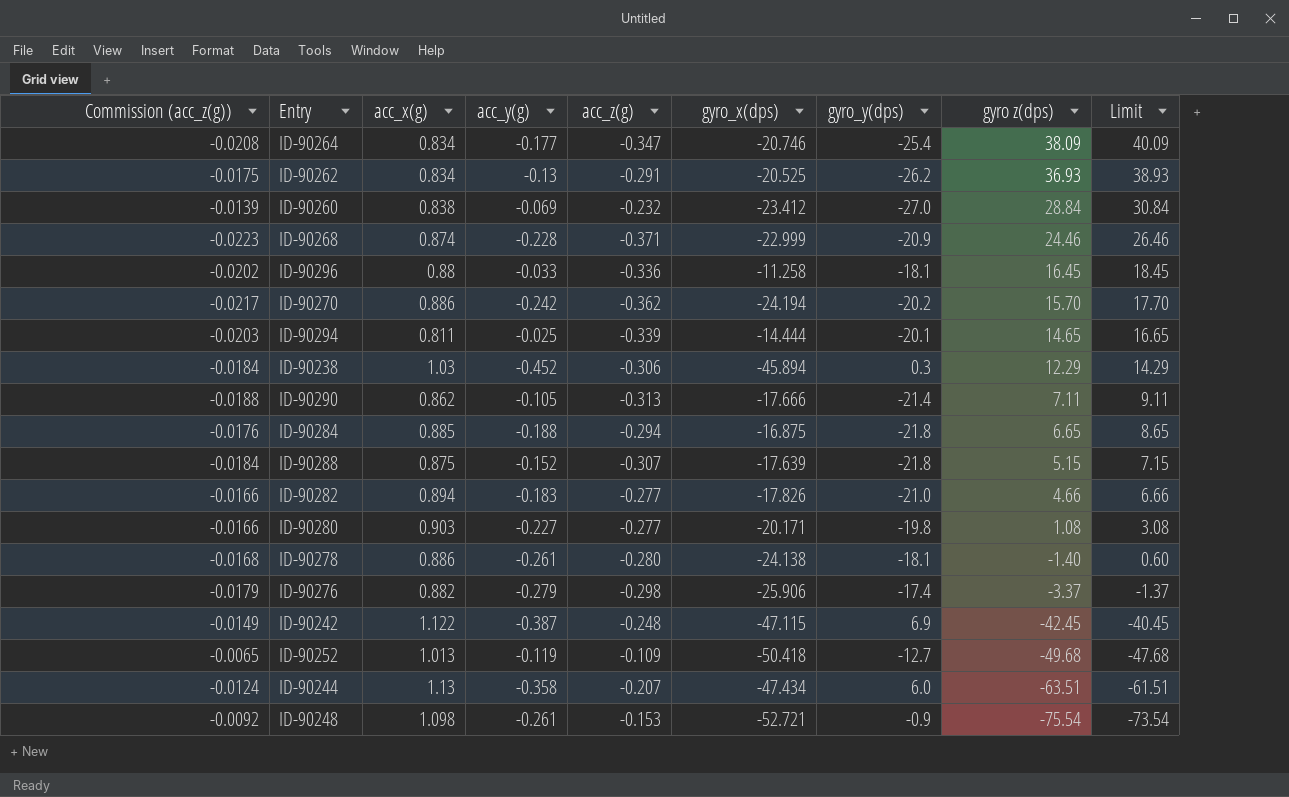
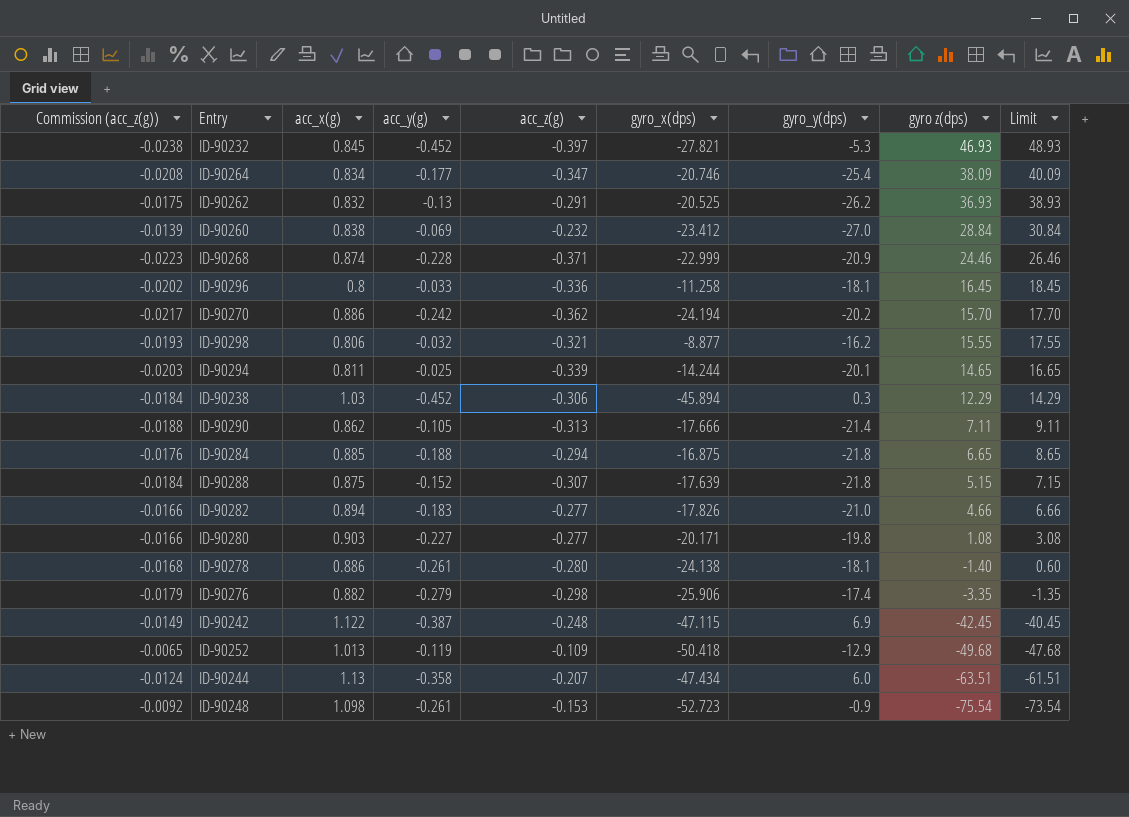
row ID-90232: none -> -0.0238 | 0.845 | -0.452 | -0.397 | -27.821 | -5.3 | 46.93 | 48.93
ID-90262 | acc_x(g): 0.834 -> 0.832
ID-90296 | acc_x(g): 0.88 -> 0.8
row ID-90298: none -> -0.0193 | 0.806 | -0.032 | -0.321 | -8.877 | -16.2 | 15.55 | 17.55
ID-90294 | gyro_x(dps): -14.444 -> -14.244
ID-90276 | gyro z(dps): -3.37 -> -3.35
ID-90276 | Limit: -1.37 -> -1.35
ID-90252 | gyro_y(dps): -12.7 -> -12.9
ID-90248 | gyro_x(dps): -52.721 -> -52.723

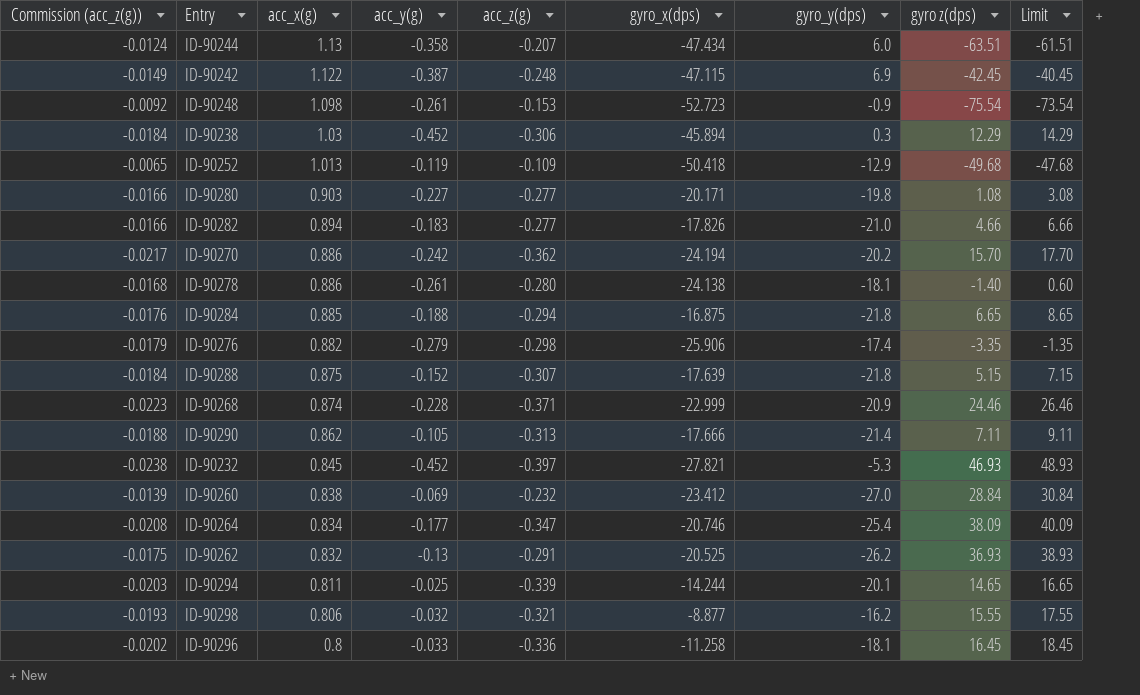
row order: gyro z(dps) descending -> acc_x(g) descending

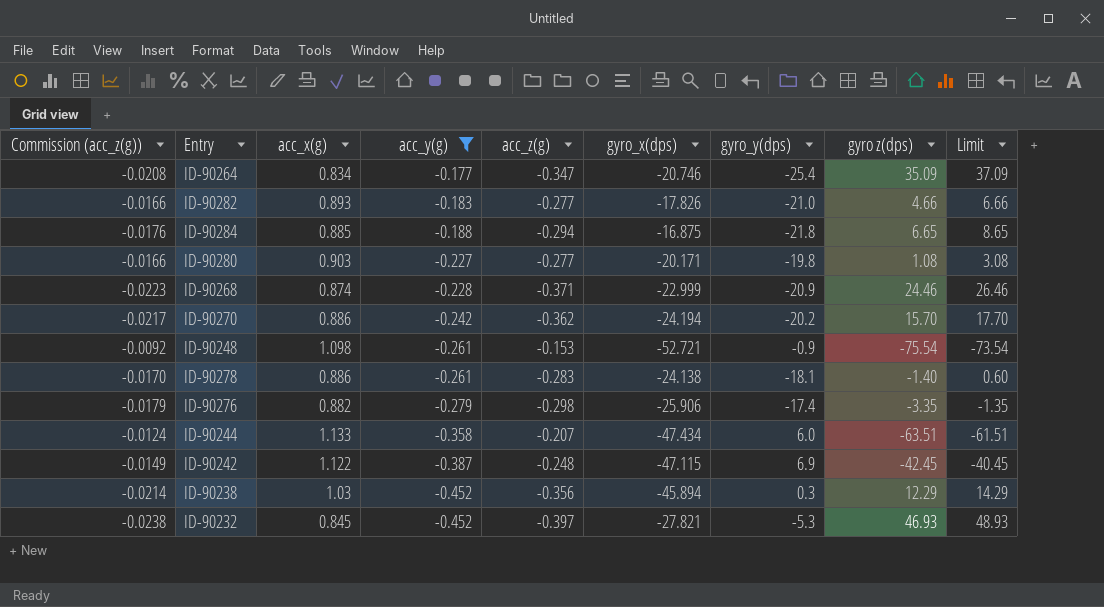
filter: none -> acc_y(g) <= -0.177
row order: acc_x(g) descending -> acc_y(g) descending
ID-90264 | gyro z(dps): 38.09 -> 35.09
ID-90264 | Limit: 40.09 -> 37.09
ID-90282 | acc_x(g): 0.894 -> 0.893
ID-90248 | gyro_x(dps): -52.723 -> -52.721
ID-90278 | Commission (acc_z(g)): -0.0168 -> -0.0170
ID-90278 | acc_z(g): -0.280 -> -0.283
ID-90244 | acc_x(g): 1.13 -> 1.133
ID-90238 | Commission (acc_z(g)): -0.0184 -> -0.0214
ID-90238 | acc_z(g): -0.306 -> -0.356

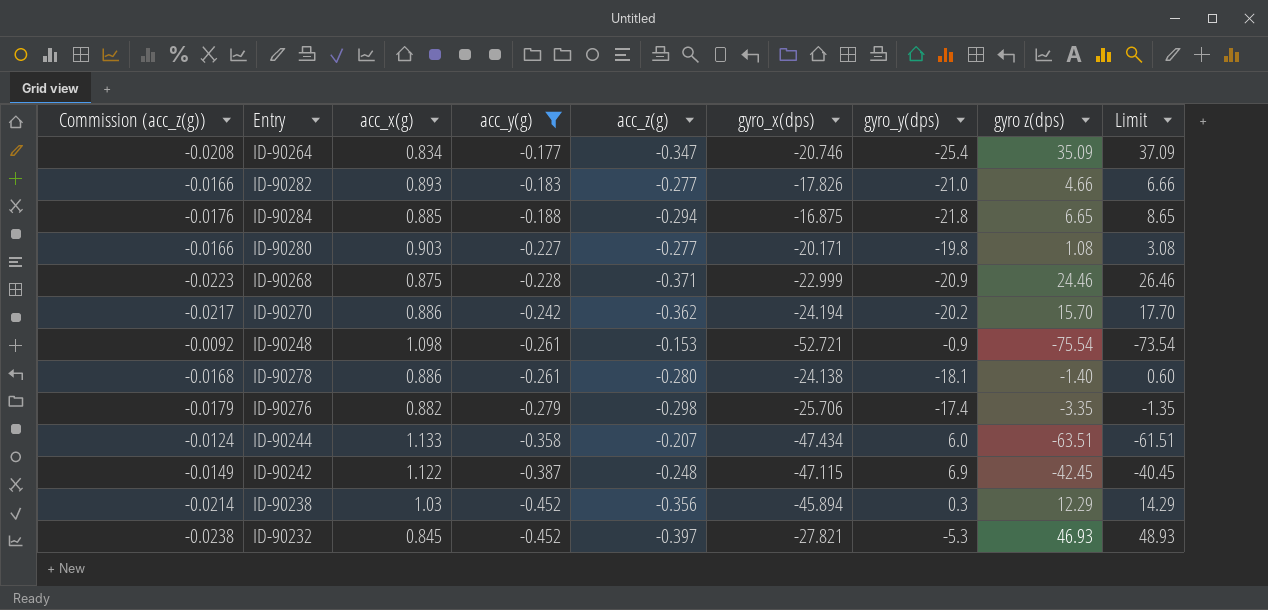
ID-90268 | acc_x(g): 0.874 -> 0.875
ID-90278 | Commission (acc_z(g)): -0.0170 -> -0.0168
ID-90278 | acc_z(g): -0.283 -> -0.280
ID-90276 | gyro_x(dps): -25.906 -> -25.706

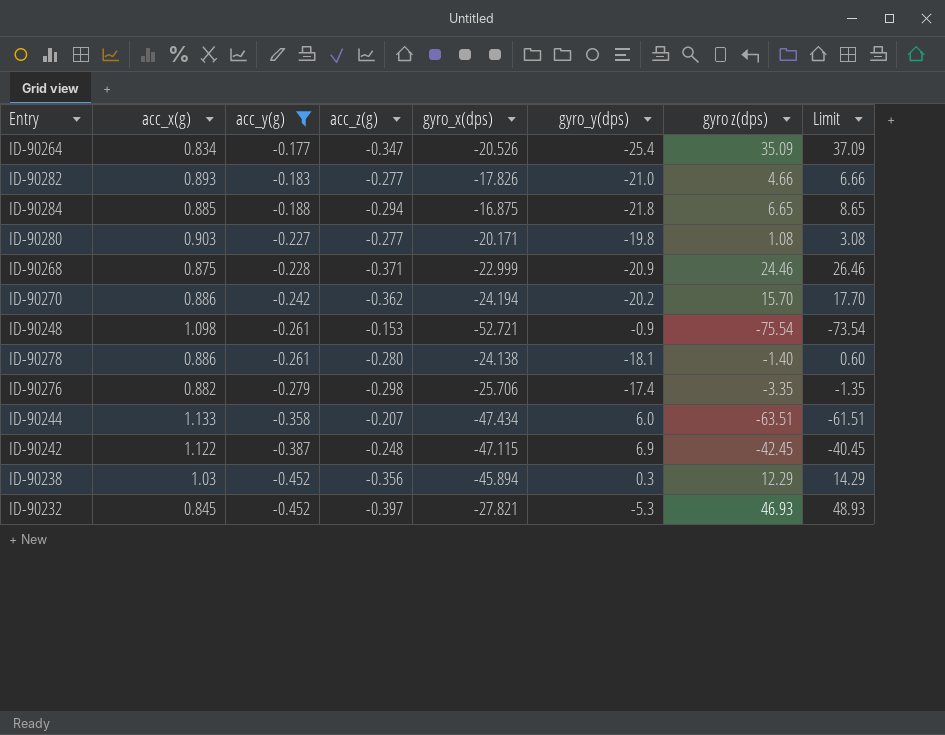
column Commission (acc_z(g)) | formula: [acc_z(g)] * 0.06 -> none
ID-90264 | gyro_x(dps): -20.746 -> -20.526

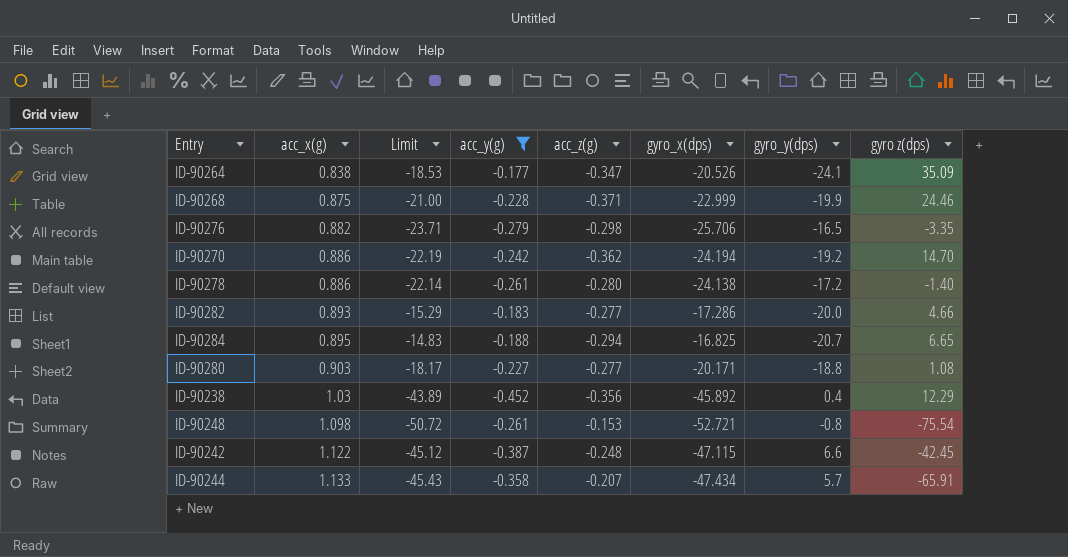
row order: acc_y(g) descending -> acc_x(g) ascending
column Limit | formula: [gyro z(dps)] + 2 -> [gyro_x(dps)] + 2
column Limit | position: 8 -> 3
row ID-90232: 0.845 | -0.452 | -0.397 | -27.821 | -5.3 | 46.93 | 48.93 -> none
ID-90264 | acc_x(g): 0.834 -> 0.838
ID-90264 | gyro_y(dps): -25.4 -> -24.1
ID-90268 | gyro_y(dps): -20.9 -> -19.9
ID-90276 | gyro_y(dps): -17.4 -> -16.5
ID-90270 | gyro_y(dps): -20.2 -> -19.2
ID-90270 | gyro z(dps): 15.70 -> 14.70
ID-90278 | gyro_y(dps): -18.1 -> -17.2
ID-90282 | gyro_x(dps): -17.826 -> -17.286
ID-90282 | gyro_y(dps): -21.0 -> -20.0
ID-90284 | acc_x(g): 0.885 -> 0.895
ID-90284 | gyro_x(dps): -16.875 -> -16.825
ID-90284 | gyro_y(dps): -21.8 -> -20.7
ID-90280 | gyro_y(dps): -19.8 -> -18.8
ID-90238 | gyro_x(dps): -45.894 -> -45.892
ID-90238 | gyro_y(dps): 0.3 -> 0.4
ID-90248 | gyro_y(dps): -0.9 -> -0.8
ID-90242 | gyro_y(dps): 6.9 -> 6.6
ID-90244 | gyro_y(dps): 6.0 -> 5.7
ID-90244 | gyro z(dps): -63.51 -> -65.91

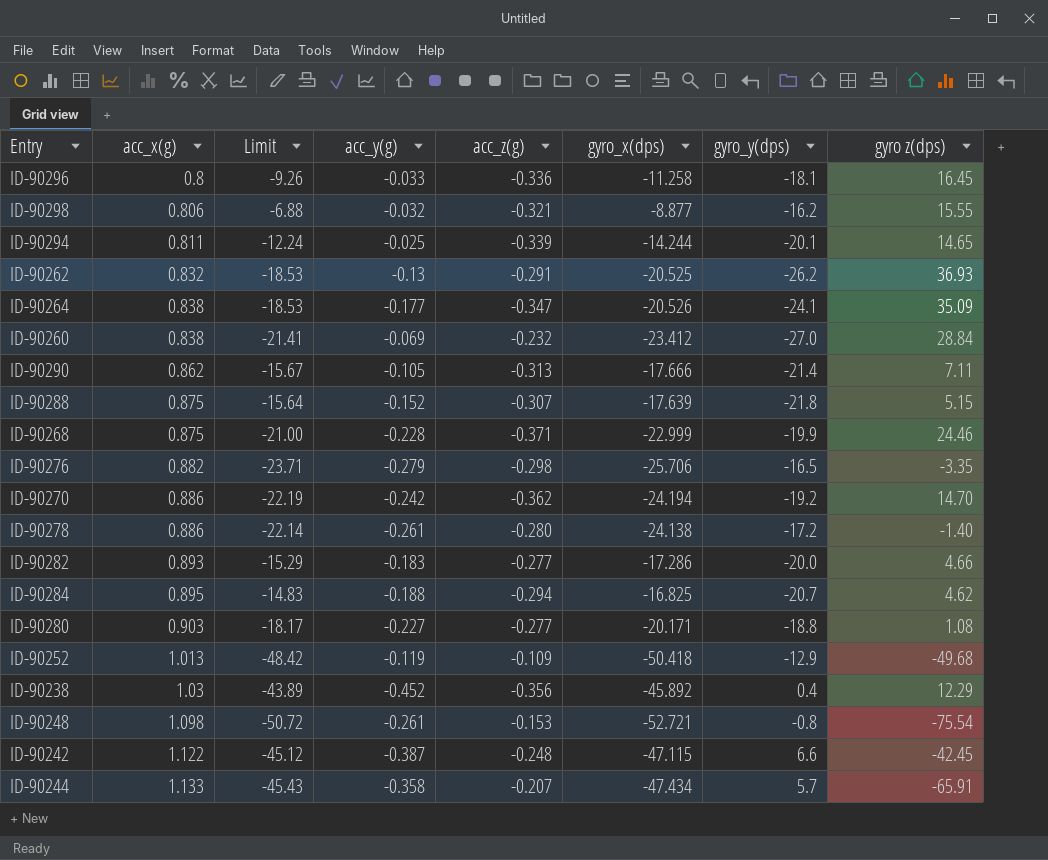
filter: acc_y(g) <= -0.177 -> none
ID-90284 | gyro z(dps): 6.65 -> 4.62

